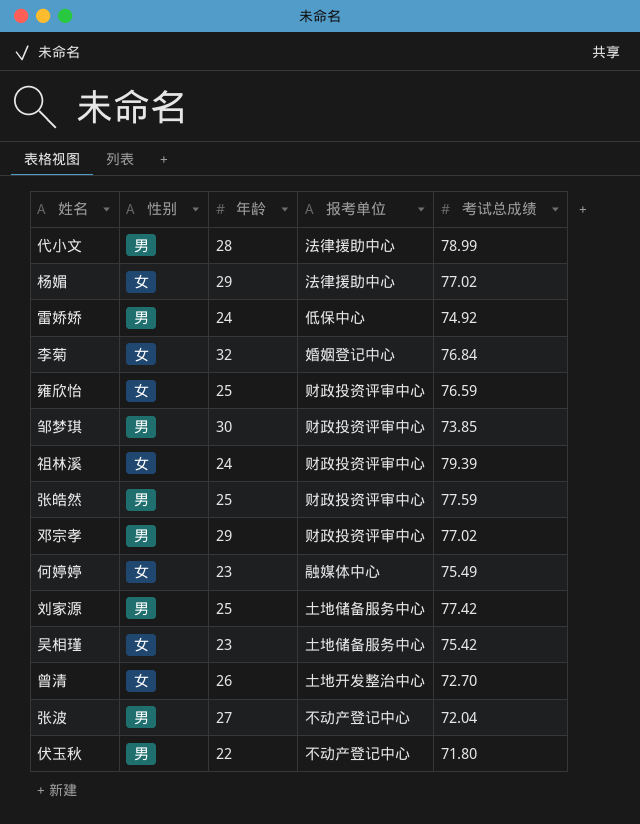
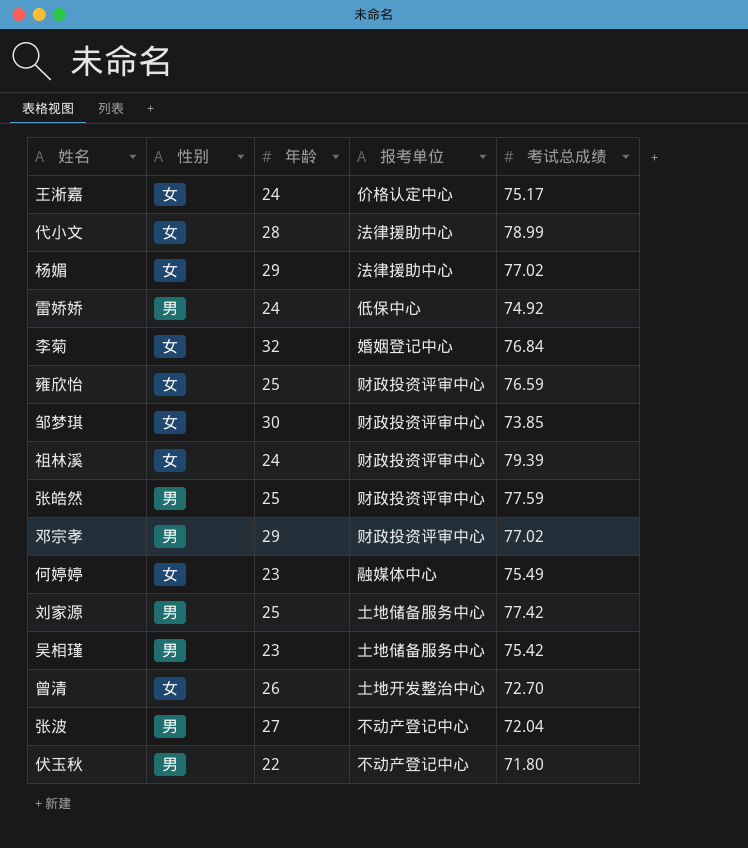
row 王淅嘉: none -> 女 | 24 | 价格认定中心 | 75.17
代小文 | 性别: 男 -> 女
邹梦琪 | 性别: 男 -> 女
吴相瑾 | 性别: 女 -> 男

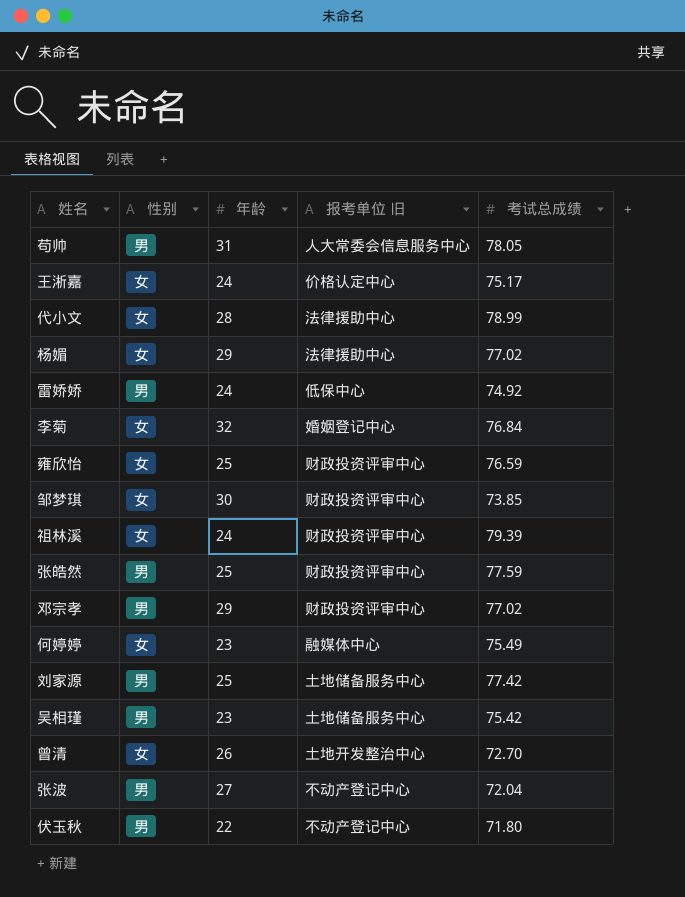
column name: 报考单位 -> 报考单位 旧
row 苟帅: none -> 男 | 31 | 人大常委会信息服务中心 | 78.05

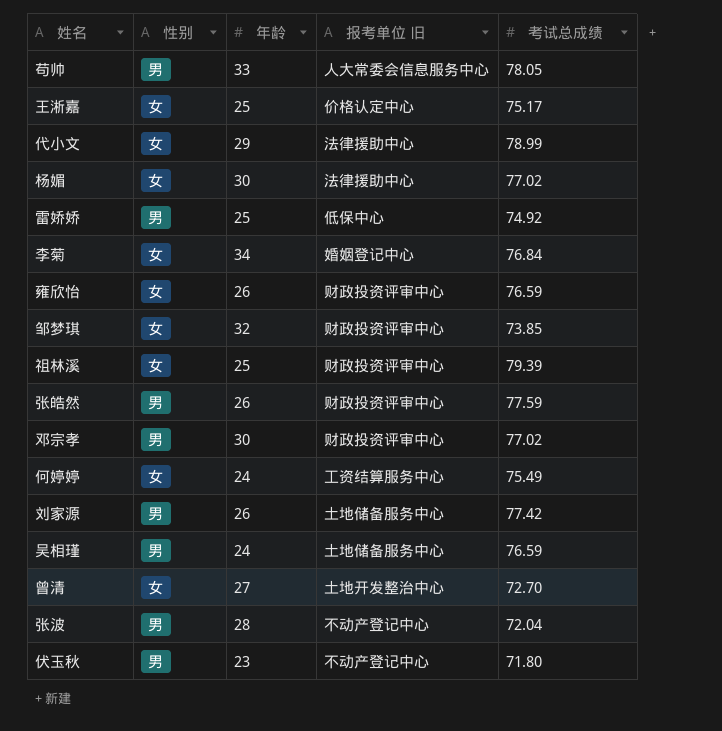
苟帅 | 年龄: 31 -> 33
王淅嘉 | 年龄: 24 -> 25
代小文 | 年龄: 28 -> 29
杨媚 | 年龄: 29 -> 30
雷娇娇 | 年龄: 24 -> 25
李菊 | 年龄: 32 -> 34
雍欣怡 | 年龄: 25 -> 26
邹梦琪 | 年龄: 30 -> 32
祖林溪 | 年龄: 24 -> 25
张皓然 | 年龄: 25 -> 26
邓宗孝 | 年龄: 29 -> 30
何婷婷 | 年龄: 23 -> 24
何婷婷 | 报考单位 旧: 融媒体中心 -> 工资结算服务中心
刘家源 | 年龄: 25 -> 26
吴相瑾 | 年龄: 23 -> 24
吴相瑾 | 考试总成绩: 75.42 -> 76.59
曾清 | 年龄: 26 -> 27
张波 | 年龄: 27 -> 28
伏玉秋 | 年龄: 22 -> 23

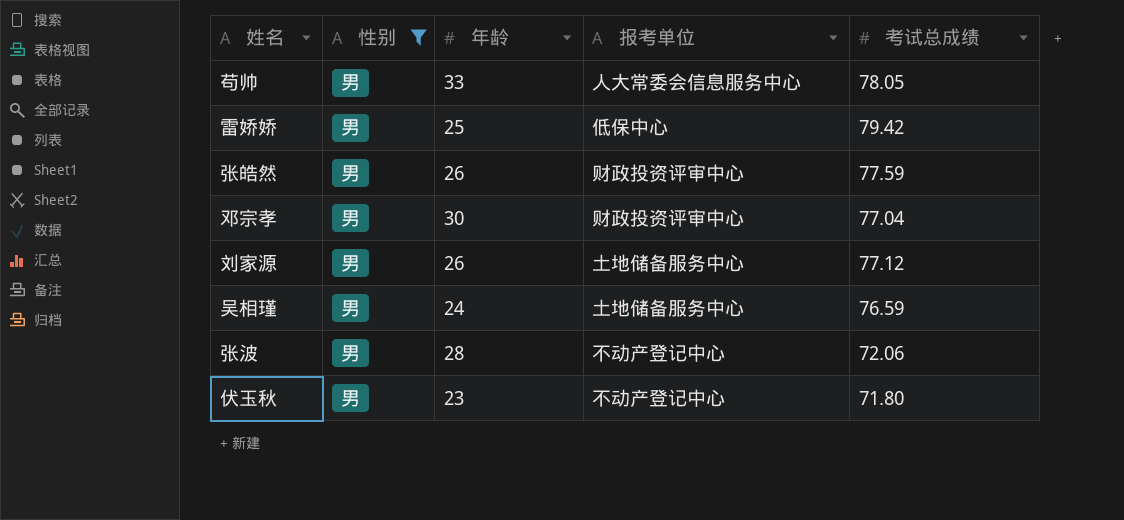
filter: none -> 性别 = 男
column name: 报考单位 旧 -> 报考单位
雷娇娇 | 考试总成绩: 74.92 -> 79.42
邓宗孝 | 考试总成绩: 77.02 -> 77.04
刘家源 | 考试总成绩: 77.42 -> 77.12
张波 | 考试总成绩: 72.04 -> 72.06

